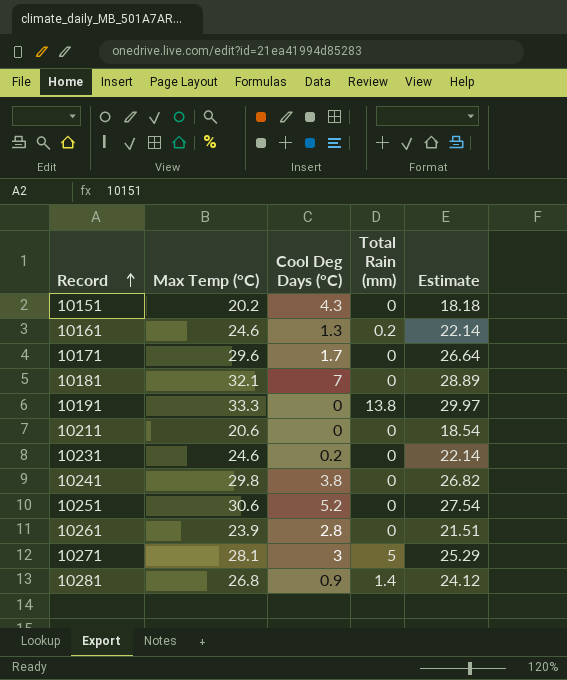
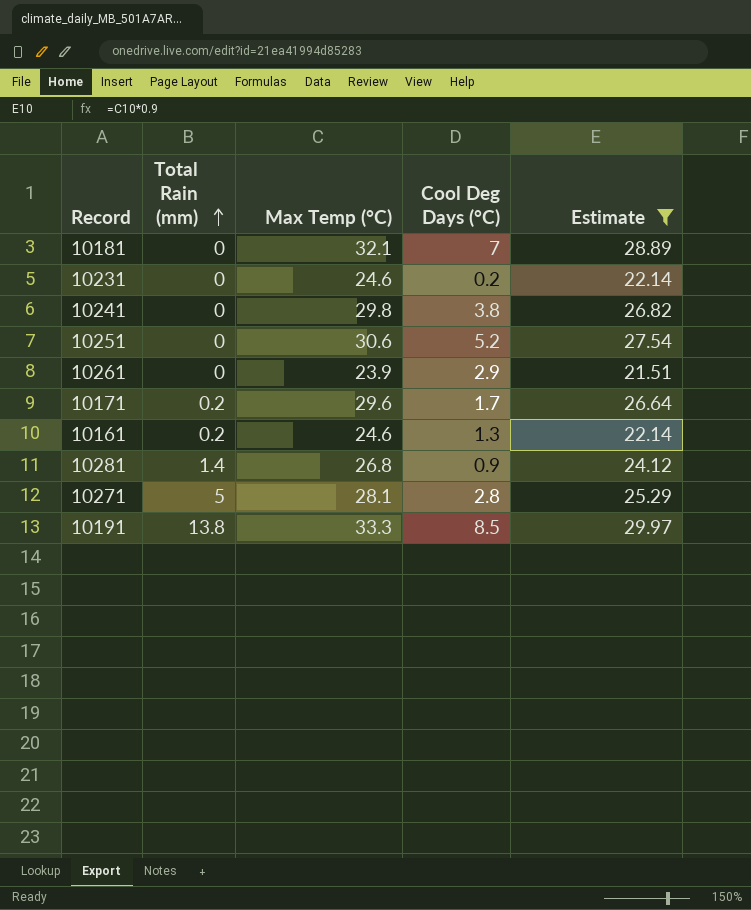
filter: none -> Estimate >= 21.51
row order: Record ascending -> Total Rain (mm) ascending
column Total Rain (mm) | position: 4 -> 2
10261 | Cool Deg Days (°C): 2.8 -> 2.9
10171 | Total Rain (mm): 0 -> 0.2
10271 | Cool Deg Days (°C): 3 -> 2.8
10191 | Cool Deg Days (°C): 0 -> 8.5

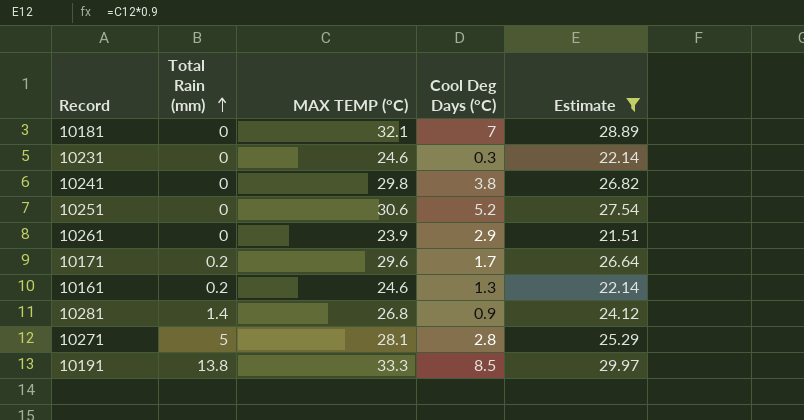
column name: Max Temp (°C) -> MAX TEMP (°C)
10231 | Cool Deg Days (°C): 0.2 -> 0.3

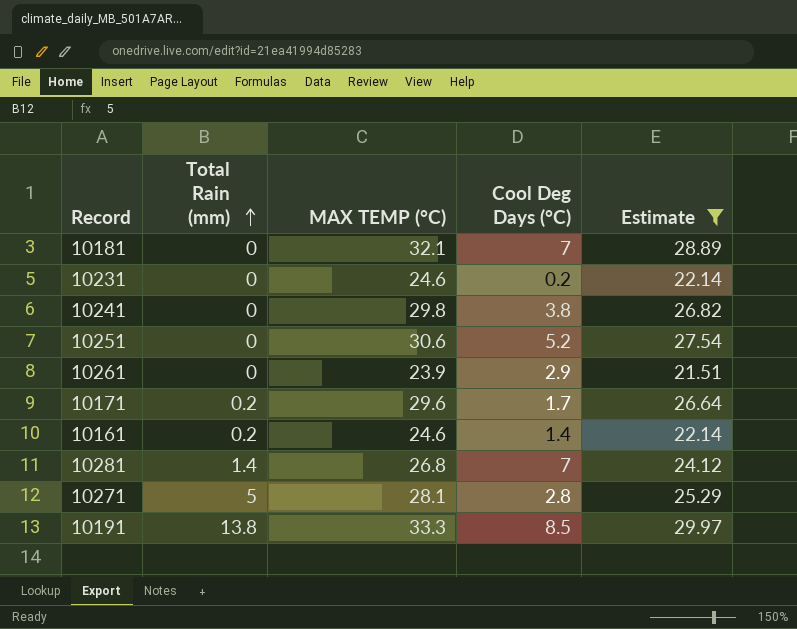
10231 | Cool Deg Days (°C): 0.3 -> 0.2
10161 | Cool Deg Days (°C): 1.3 -> 1.4
10281 | Cool Deg Days (°C): 0.9 -> 7

